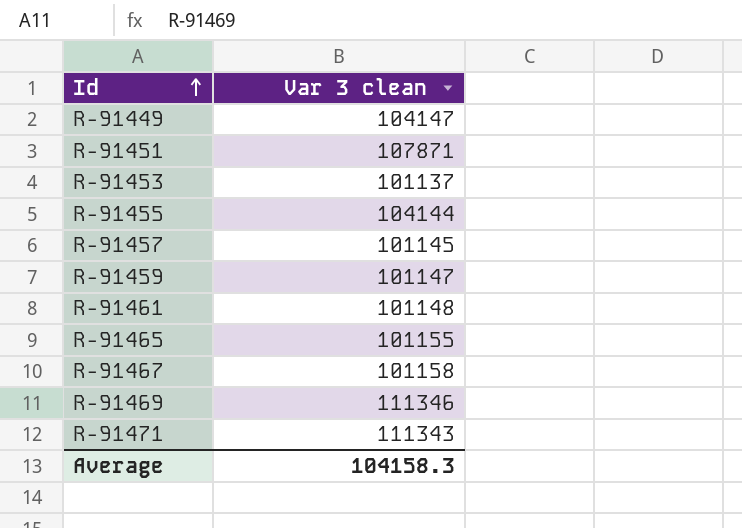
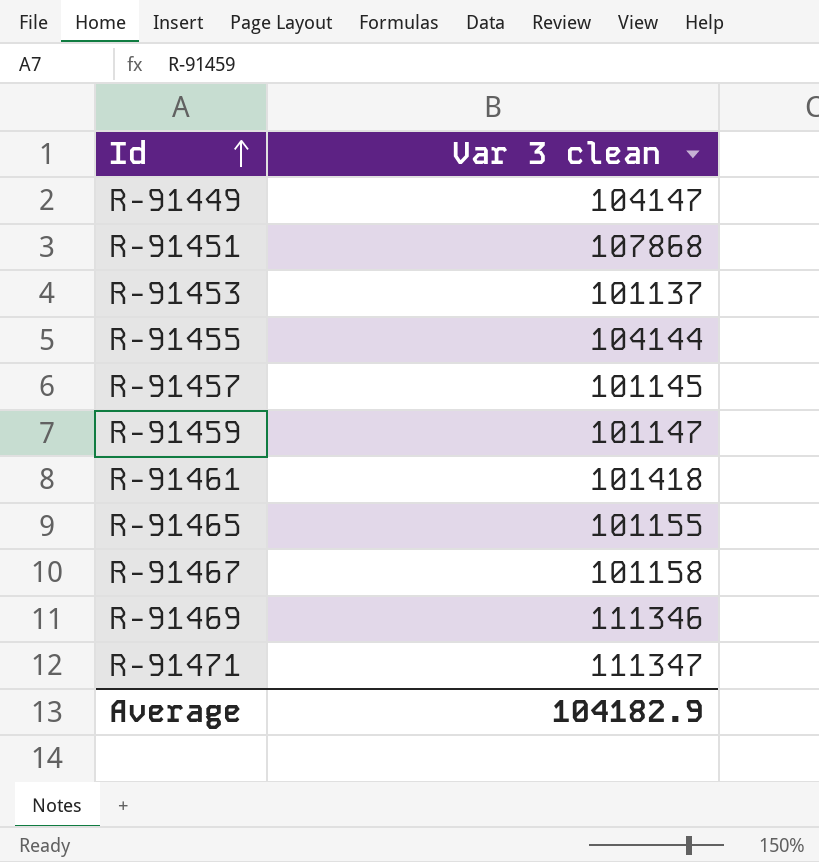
R-91451 | Var 3 clean: 107871 -> 107868
R-91461 | Var 3 clean: 101148 -> 101418
R-91471 | Var 3 clean: 111343 -> 111347
Average | Var 3 clean: 104158.3 -> 104182.9

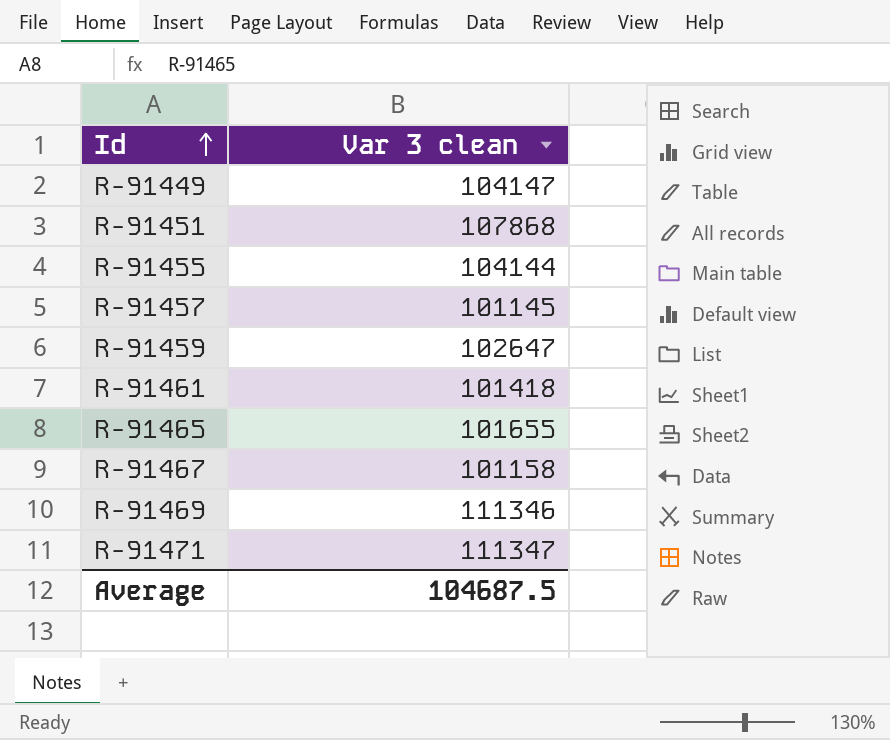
row R-91453: 101137 -> none
R-91459 | Var 3 clean: 101147 -> 102647
R-91465 | Var 3 clean: 101155 -> 101655
Average | Var 3 clean: 104182.9 -> 104687.5

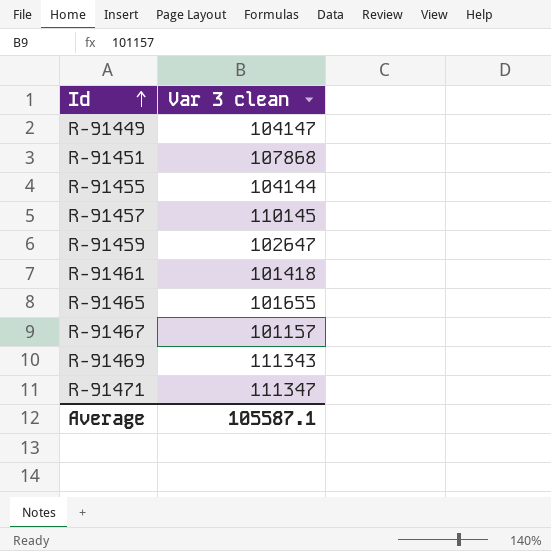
R-91457 | Var 3 clean: 101145 -> 110145
R-91467 | Var 3 clean: 101158 -> 101157
R-91469 | Var 3 clean: 111346 -> 111343
Average | Var 3 clean: 104687.5 -> 105587.1

